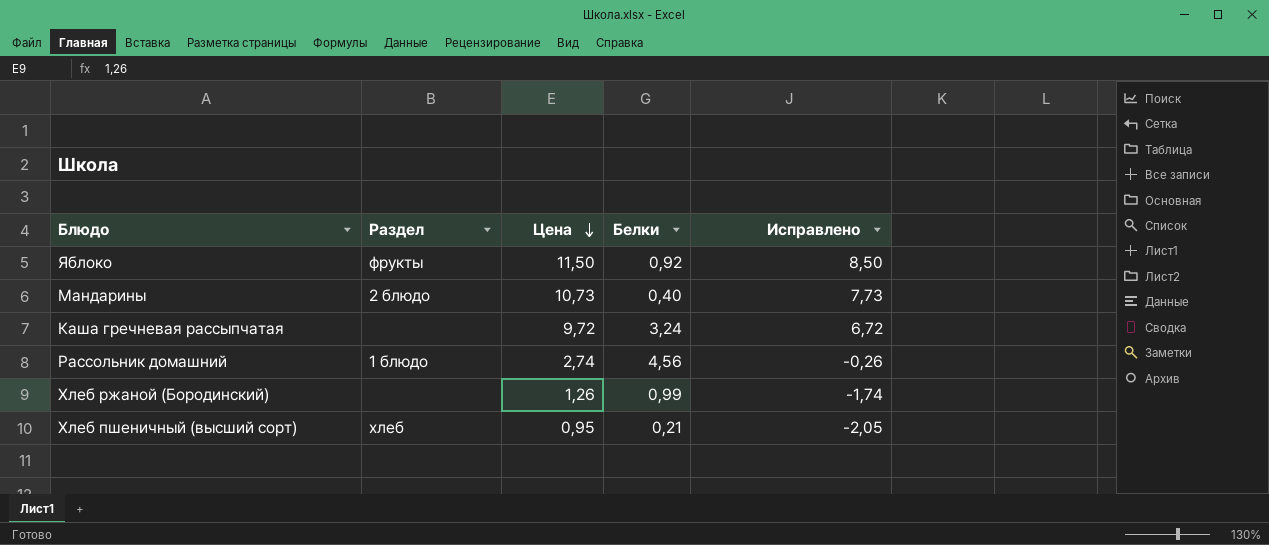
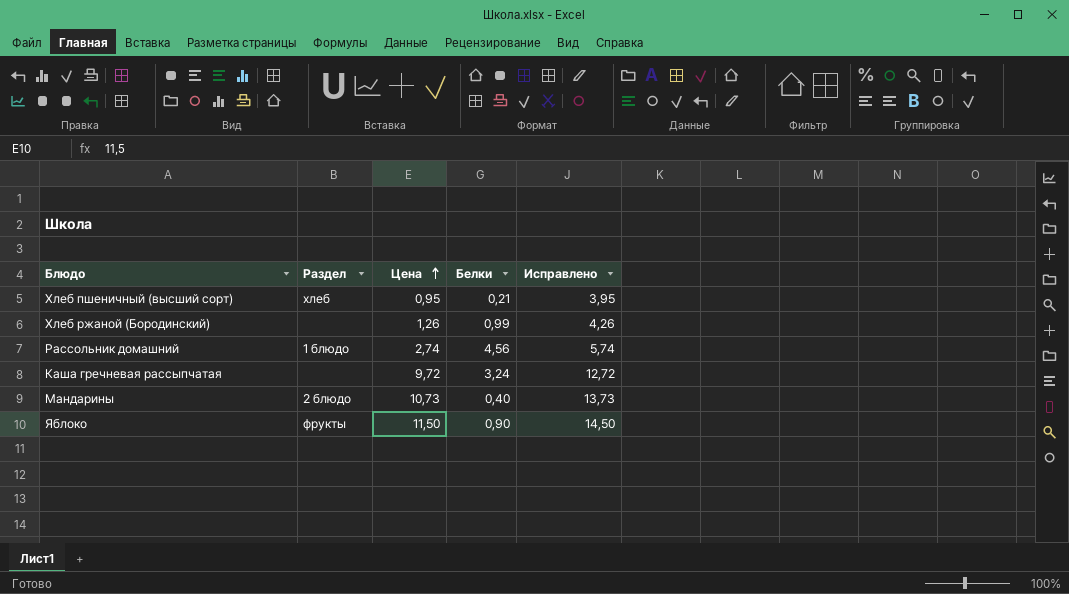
row order: Цена descending -> Цена ascending
column Исправлено | formula: [Цена] - 3 -> [Цена] + 3
Яблоко | Белки: 0,92 -> 0,90

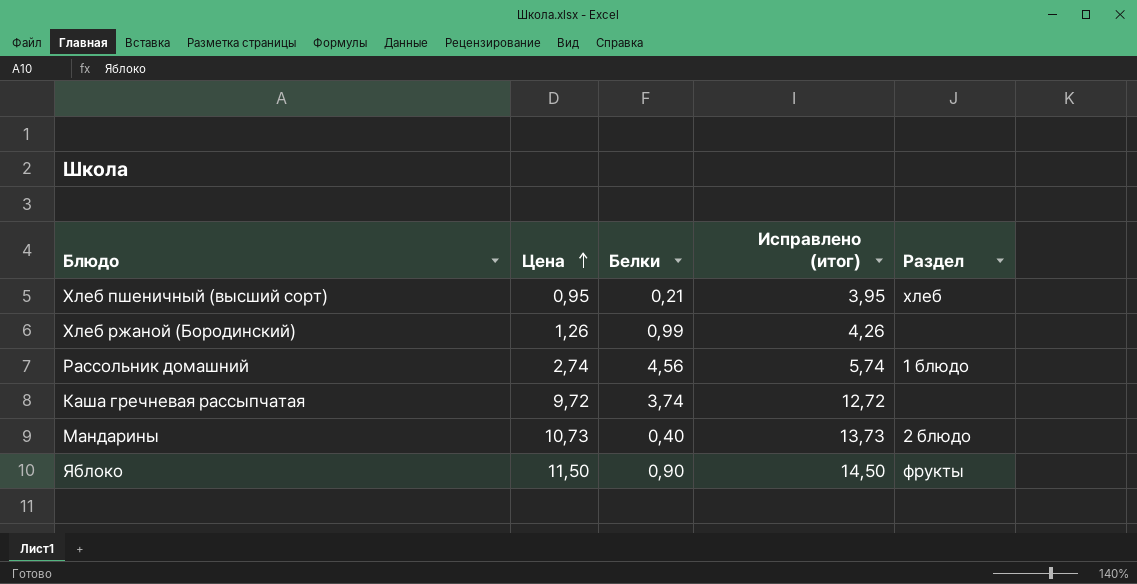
column name: Исправлено -> Исправлено (итог)
column Раздел | position: 2 -> 5
Каша гречневая рассыпчатая | Белки: 3,24 -> 3,74

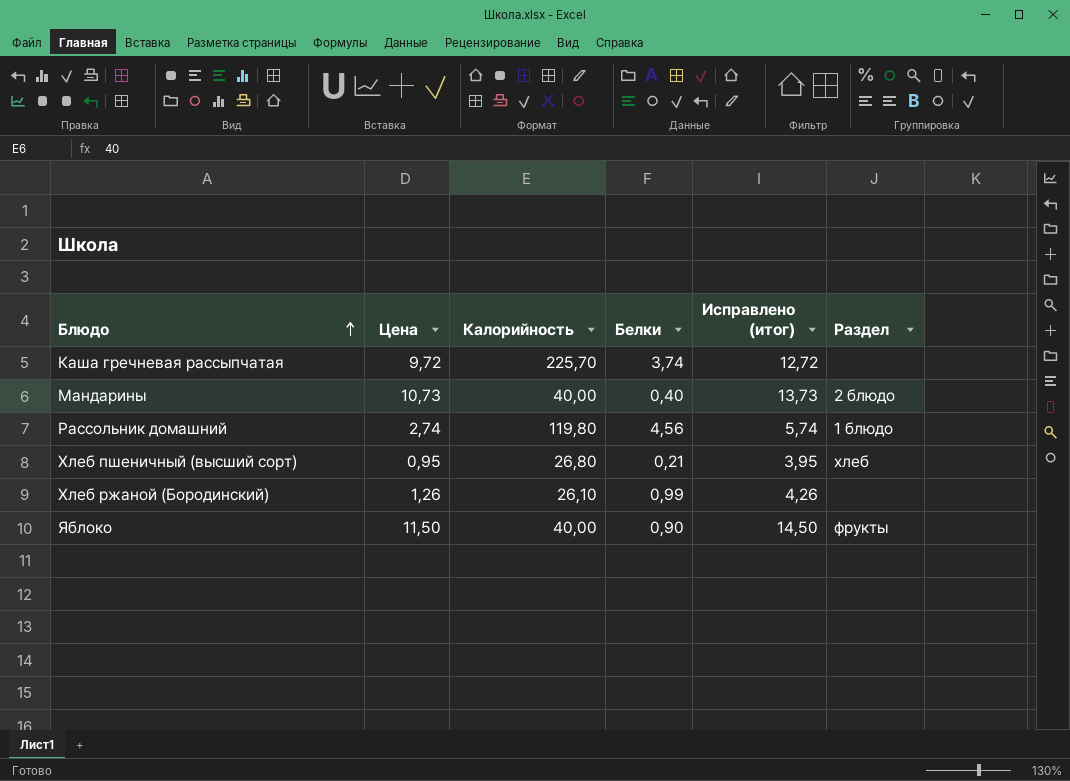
row order: Цена ascending -> Блюдо ascending
column Калорийность | position: none -> 3

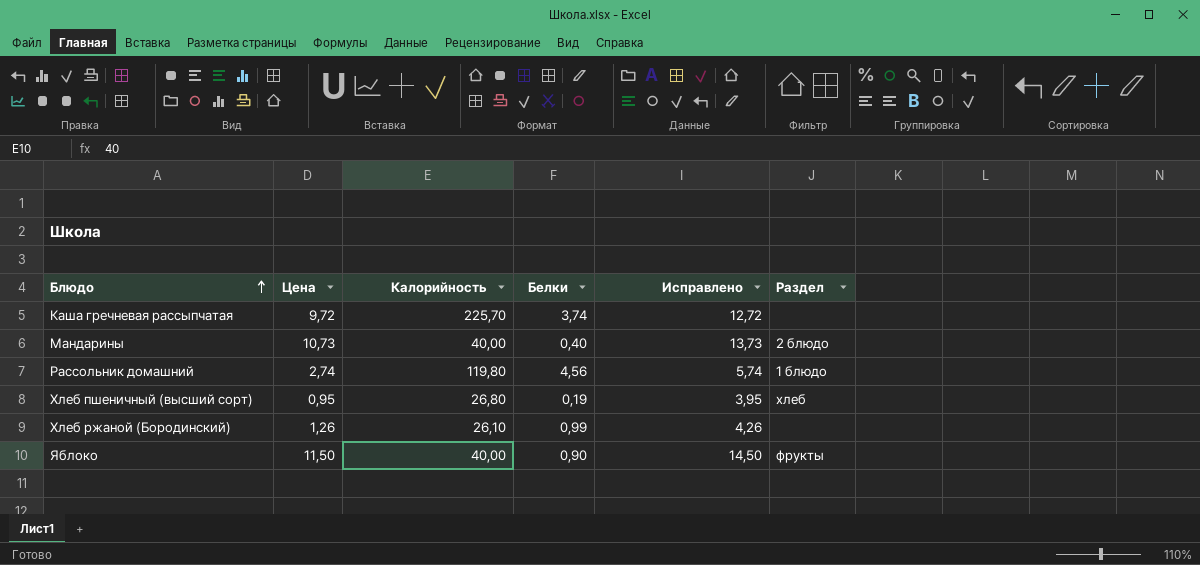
column name: Исправлено (итог) -> Исправлено
Хлеб пшеничный (высший сорт) | Белки: 0,21 -> 0,19

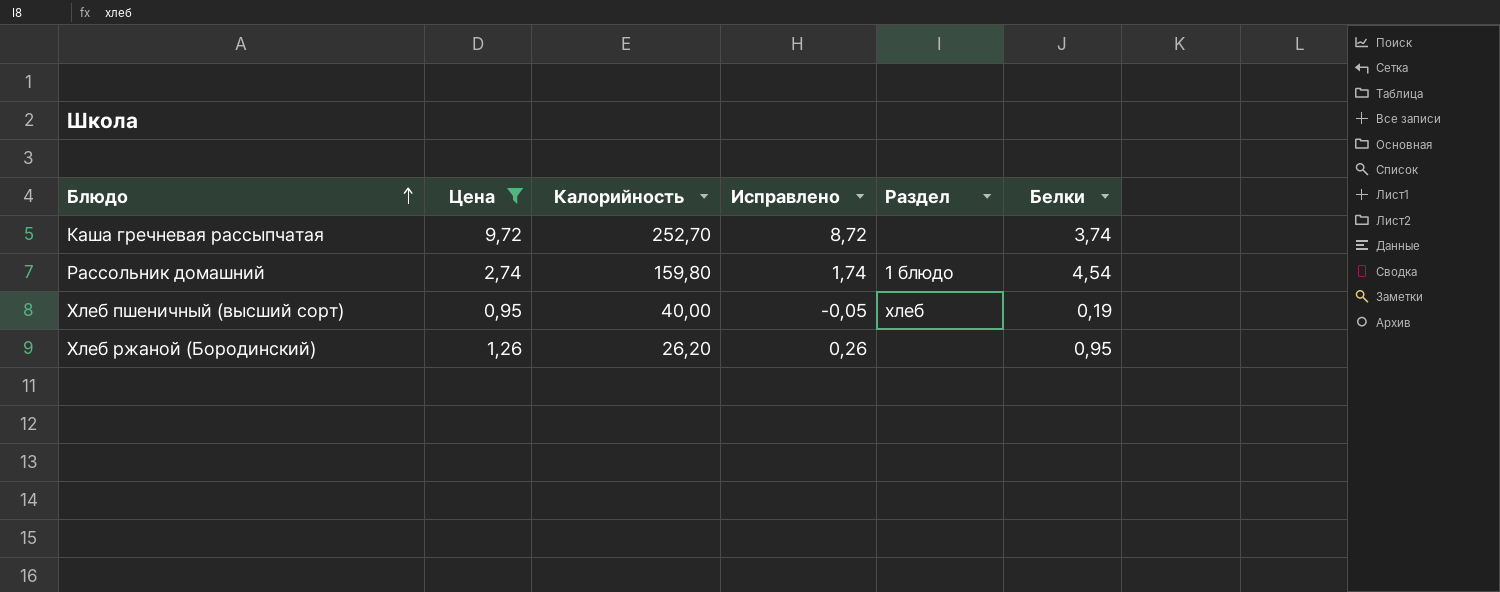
filter: none -> Цена <= 9,72
column Исправлено | formula: [Цена] + 3 -> [Цена] - 1
column Белки | position: 4 -> 6
Каша гречневая рассыпчатая | Калорийность: 225,70 -> 252,70
Рассольник домашний | Калорийность: 119,80 -> 159,80
Рассольник домашний | Белки: 4,56 -> 4,54
Хлеб пшеничный (высший сорт) | Калорийность: 26,80 -> 40,00
Хлеб ржаной (Бородинский) | Калорийность: 26,10 -> 26,20
Хлеб ржаной (Бородинский) | Белки: 0,99 -> 0,95

